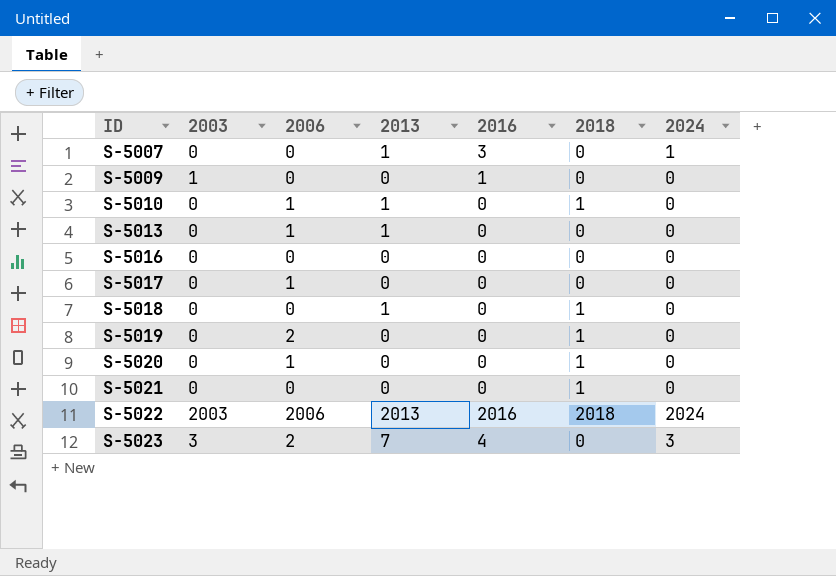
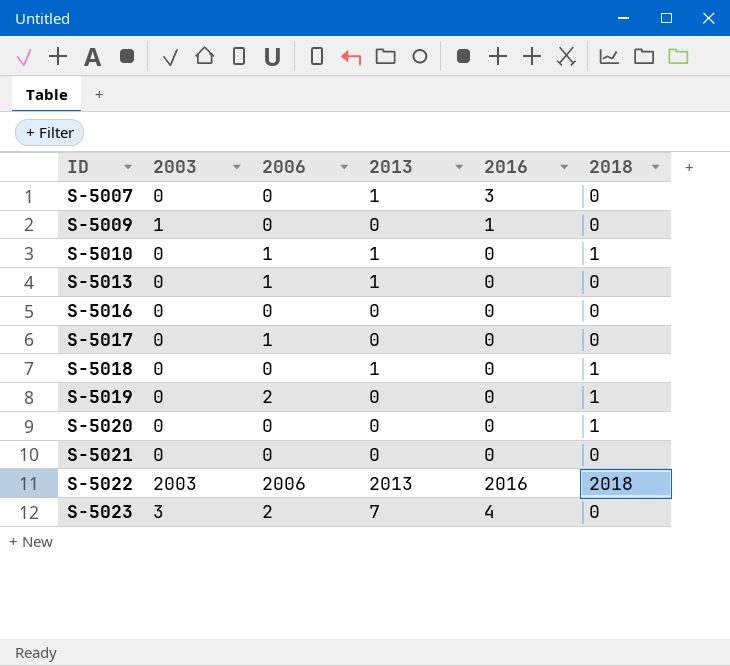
column 2024 | position: 7 -> none
S-5020 | 2006: 1 -> 0
S-5021 | 2018: 1 -> 0

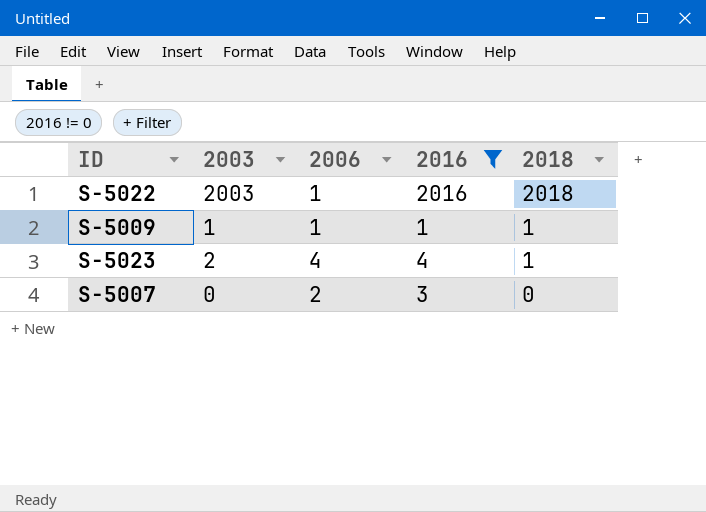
filter: none -> 2016 != 0
row order: ID ascending -> 2018 descending
column 2013 | position: 4 -> none
S-5022 | 2006: 2006 -> 1
S-5009 | 2006: 0 -> 1
S-5009 | 2018: 0 -> 1
S-5023 | 2003: 3 -> 2
S-5023 | 2006: 2 -> 4
S-5023 | 2018: 0 -> 1
S-5007 | 2006: 0 -> 2

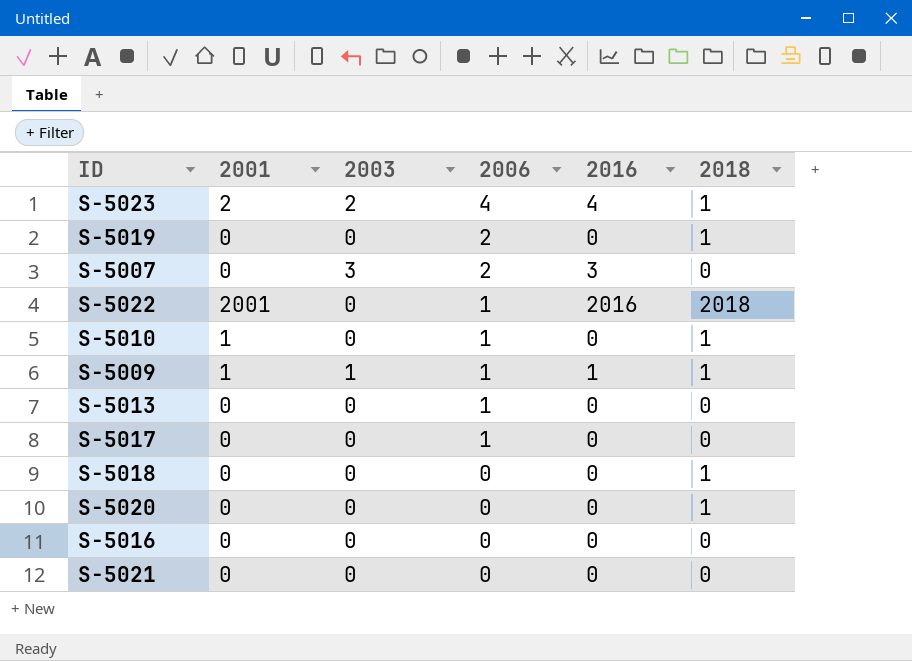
filter: 2016 != 0 -> none
row order: 2018 descending -> 2006 descending
column 2001 | position: none -> 2
S-5007 | 2003: 0 -> 3
S-5022 | 2003: 2003 -> 0

